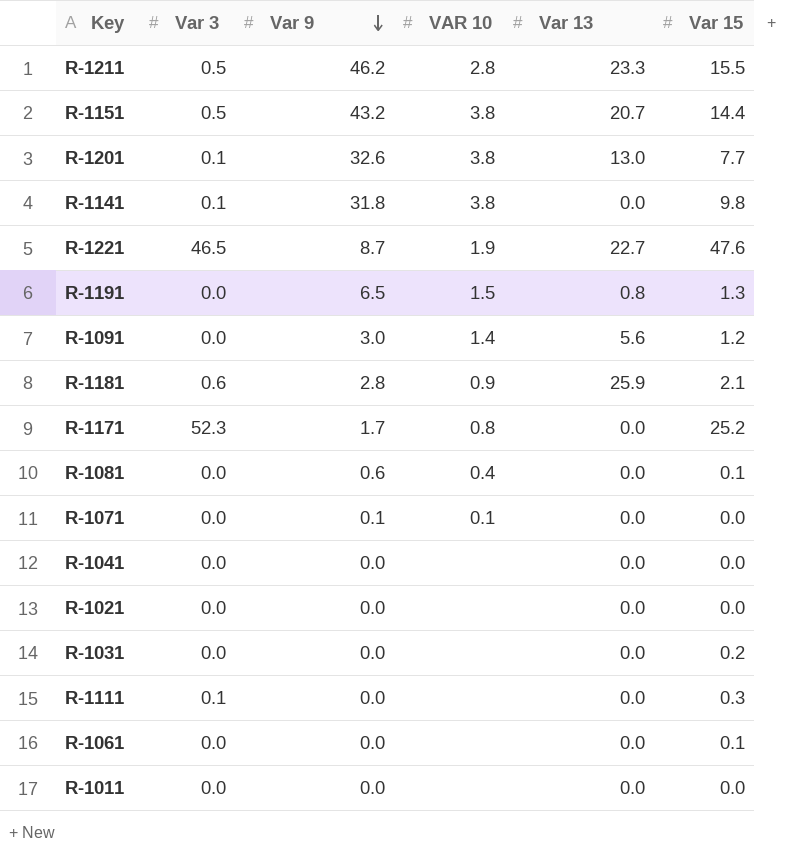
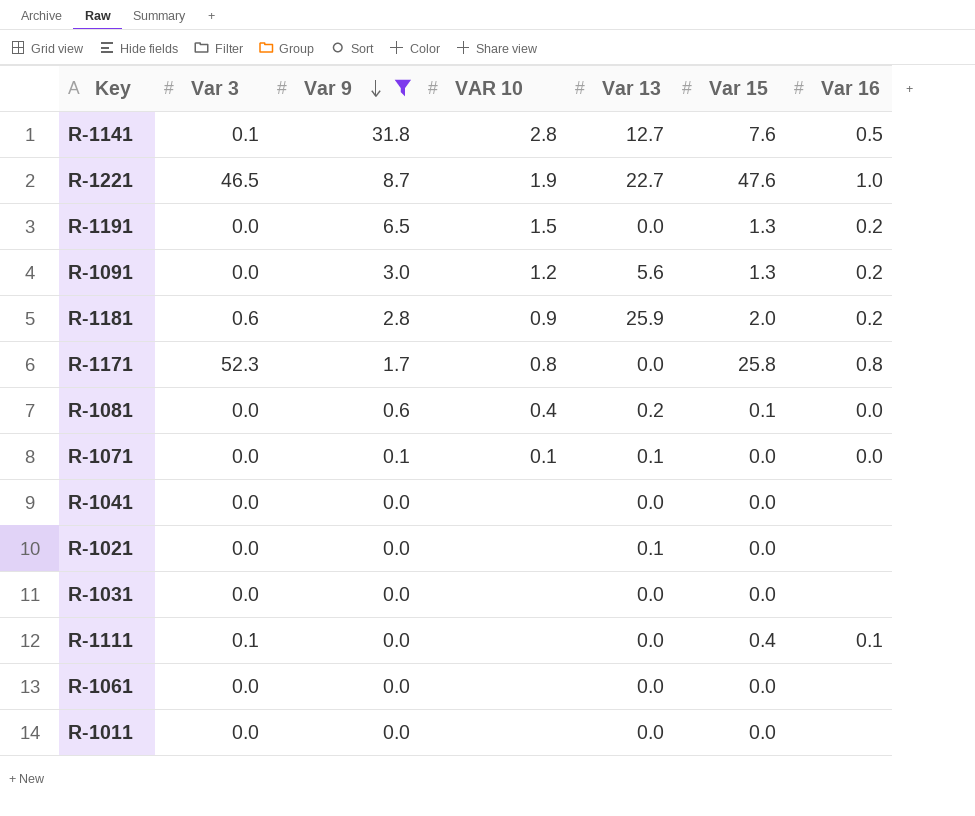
filter: none -> Var 9 <= 31.8
column Var 16 | position: none -> 7
R-1141 | VAR 10: 3.8 -> 2.8
R-1141 | Var 13: 0.0 -> 12.7
R-1141 | Var 15: 9.8 -> 7.6
R-1191 | Var 13: 0.8 -> 0.0
R-1091 | VAR 10: 1.4 -> 1.2
R-1091 | Var 15: 1.2 -> 1.3
R-1181 | Var 15: 2.1 -> 2.0
R-1171 | Var 15: 25.2 -> 25.8
R-1081 | Var 13: 0.0 -> 0.2
R-1071 | Var 13: 0.0 -> 0.1
R-1021 | Var 13: 0.0 -> 0.1
R-1031 | Var 15: 0.2 -> 0.0
R-1111 | Var 15: 0.3 -> 0.4
R-1061 | Var 15: 0.1 -> 0.0

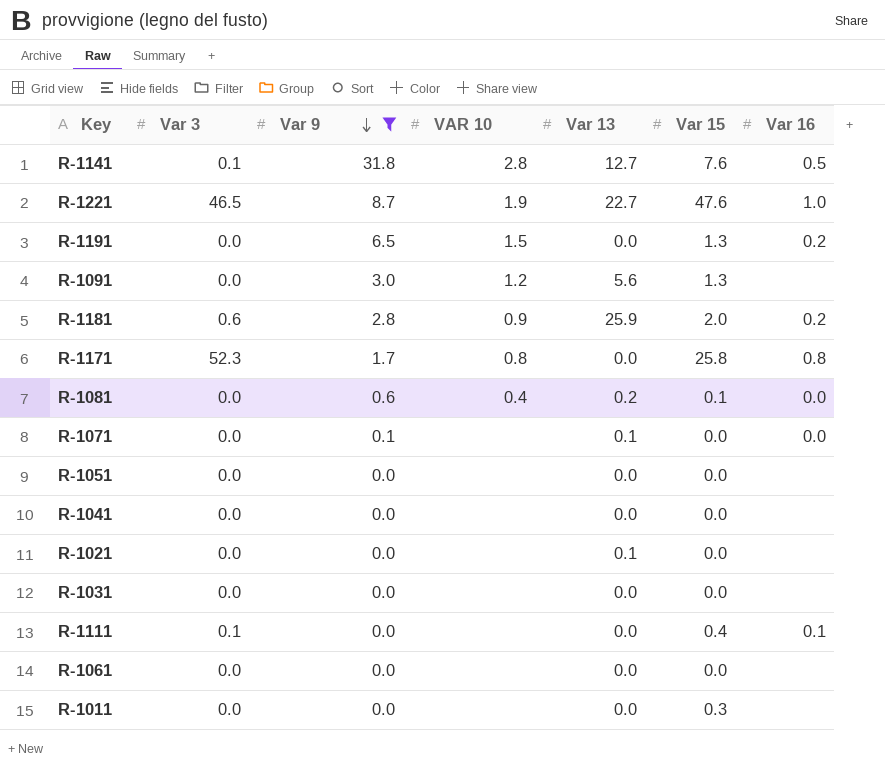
R-1091 | Var 16: 0.2 -> none
R-1071 | VAR 10: 0.1 -> none
row R-1051: none -> 0.0 | 0.0 | none | 0.0 | 0.0 | none
R-1011 | Var 15: 0.0 -> 0.3

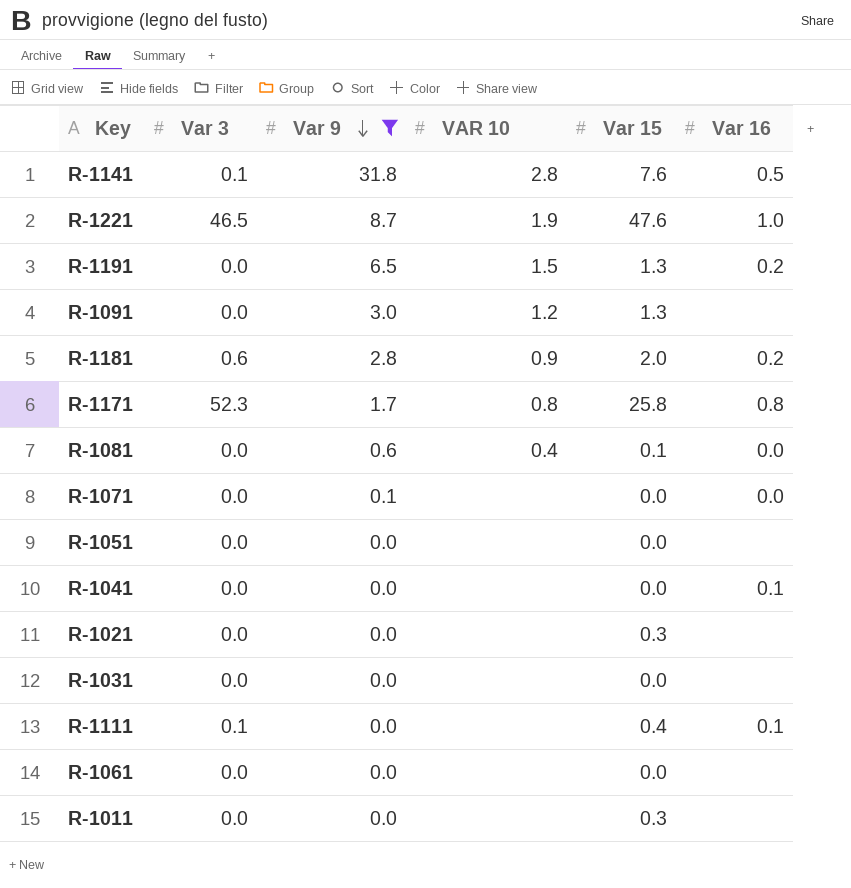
column Var 13 | position: 5 -> none
R-1041 | Var 16: none -> 0.1
R-1021 | Var 15: 0.0 -> 0.3

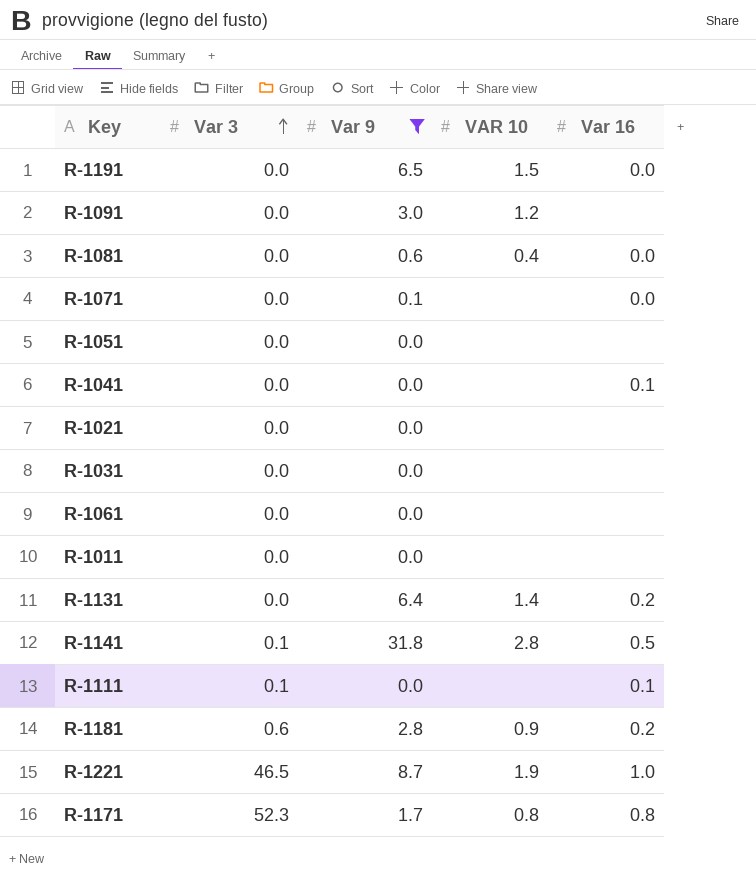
row order: Var 9 descending -> Var 3 ascending
column Var 15 | position: 5 -> none
R-1191 | Var 16: 0.2 -> 0.0
row R-1131: none -> 0.0 | 6.4 | 1.4 | 0.2

